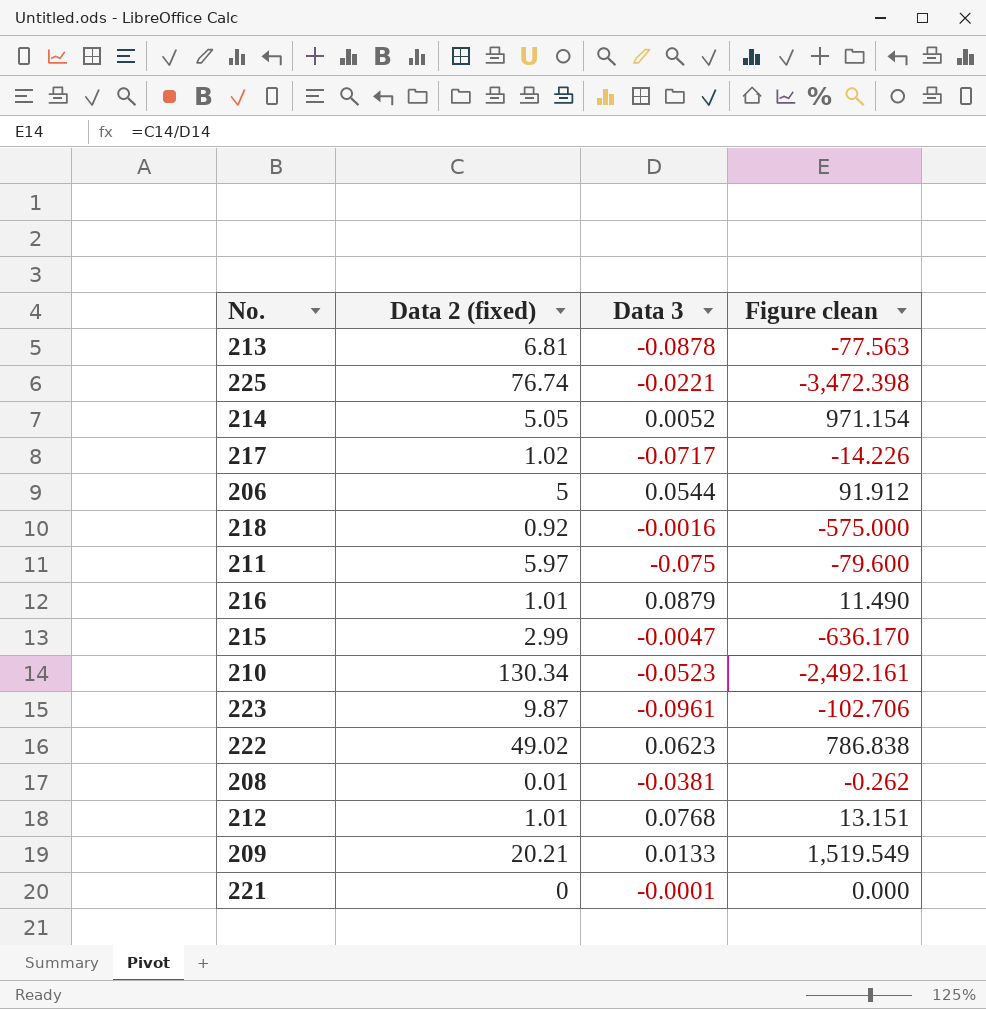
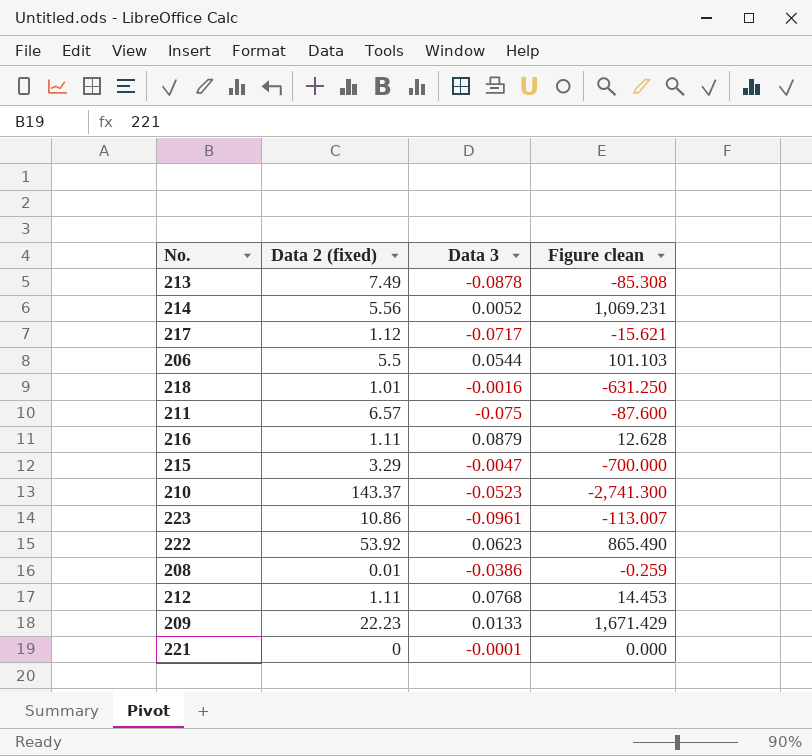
row 225: 76.74 | -0.0221 | -3,472.398 -> none
213 | Data 2 (fixed): 6.81 -> 7.49
213 | Figure clean: -77.563 -> -85.308
214 | Data 2 (fixed): 5.05 -> 5.56
214 | Figure clean: 971.154 -> 1,069.231
217 | Data 2 (fixed): 1.02 -> 1.12
217 | Figure clean: -14.226 -> -15.621
206 | Data 2 (fixed): 5 -> 5.5
206 | Figure clean: 91.912 -> 101.103
218 | Data 2 (fixed): 0.92 -> 1.01
218 | Figure clean: -575.000 -> -631.250
211 | Data 2 (fixed): 5.97 -> 6.57
211 | Figure clean: -79.600 -> -87.600
216 | Data 2 (fixed): 1.01 -> 1.11
216 | Figure clean: 11.490 -> 12.628
215 | Data 2 (fixed): 2.99 -> 3.29
215 | Figure clean: -636.170 -> -700.000
210 | Data 2 (fixed): 130.34 -> 143.37
210 | Figure clean: -2,492.161 -> -2,741.300
223 | Data 2 (fixed): 9.87 -> 10.86
223 | Figure clean: -102.706 -> -113.007
222 | Data 2 (fixed): 49.02 -> 53.92
222 | Figure clean: 786.838 -> 865.490
208 | Data 3: -0.0381 -> -0.0386
208 | Figure clean: -0.262 -> -0.259
212 | Data 2 (fixed): 1.01 -> 1.11
212 | Figure clean: 13.151 -> 14.453
209 | Data 2 (fixed): 20.21 -> 22.23
209 | Figure clean: 1,519.549 -> 1,671.429

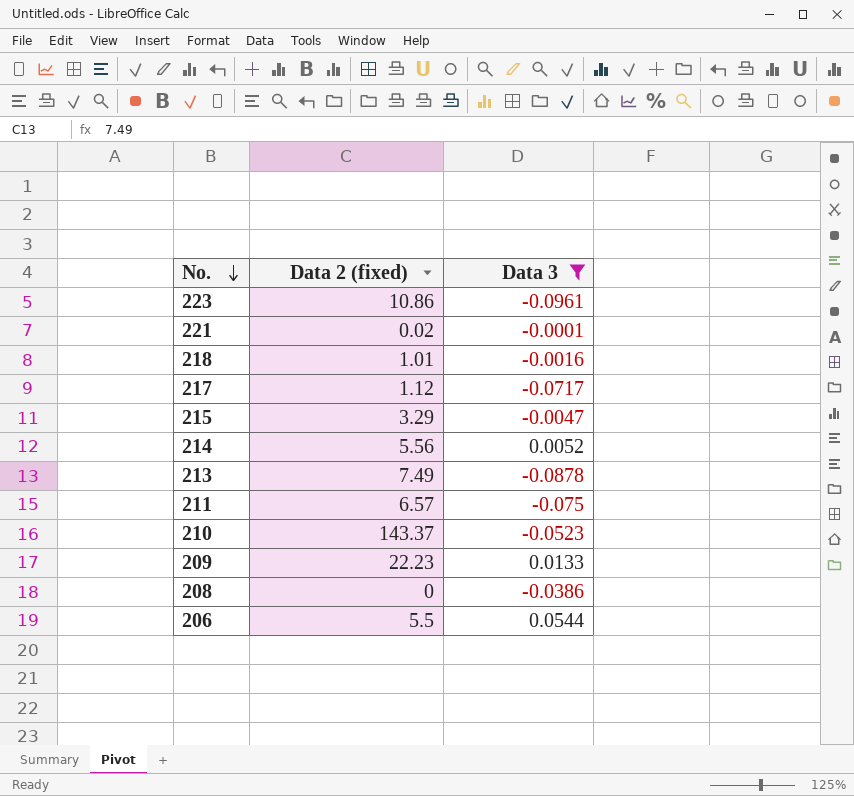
filter: none -> Data 3 <= 0.0544
row order: none -> No. descending
column Figure clean | formula: [Data 2 (fixed)] / [Data 3] -> none
221 | Data 2 (fixed): 0 -> 0.02
208 | Data 2 (fixed): 0.01 -> 0

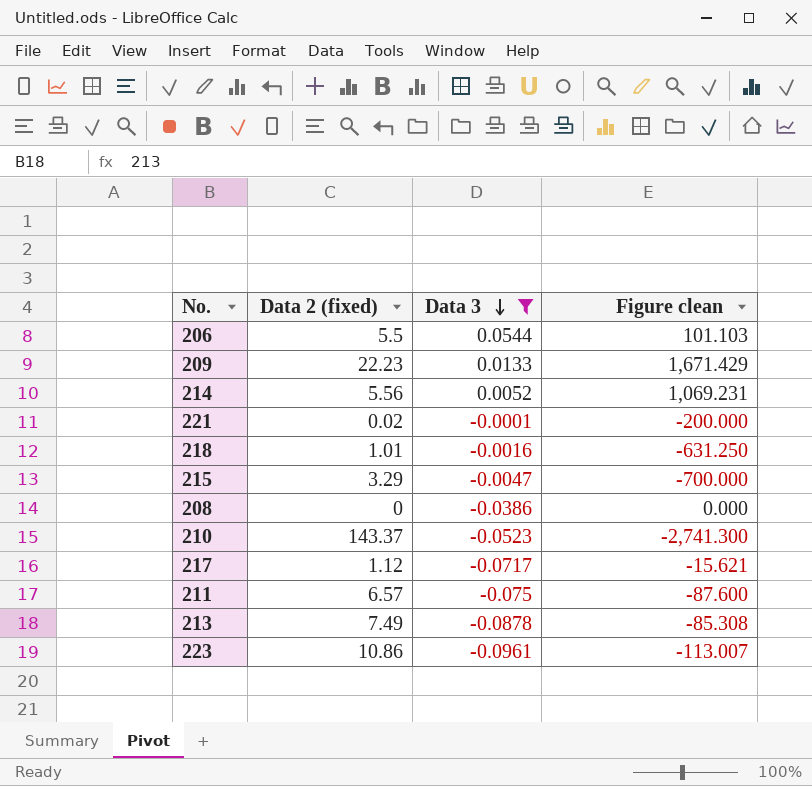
row order: No. descending -> Data 3 descending
column Figure clean | formula: none -> [Data 2 (fixed)] / [Data 3]

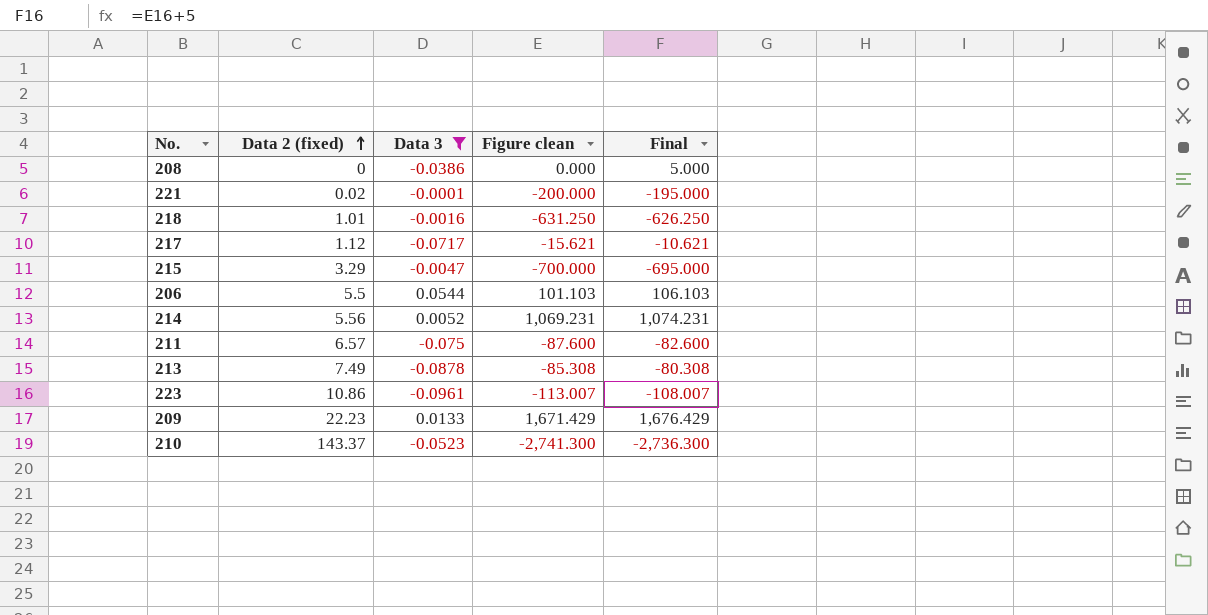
row order: Data 3 descending -> Data 2 (fixed) ascending
column Final | formula: none -> [Figure clean] + 5

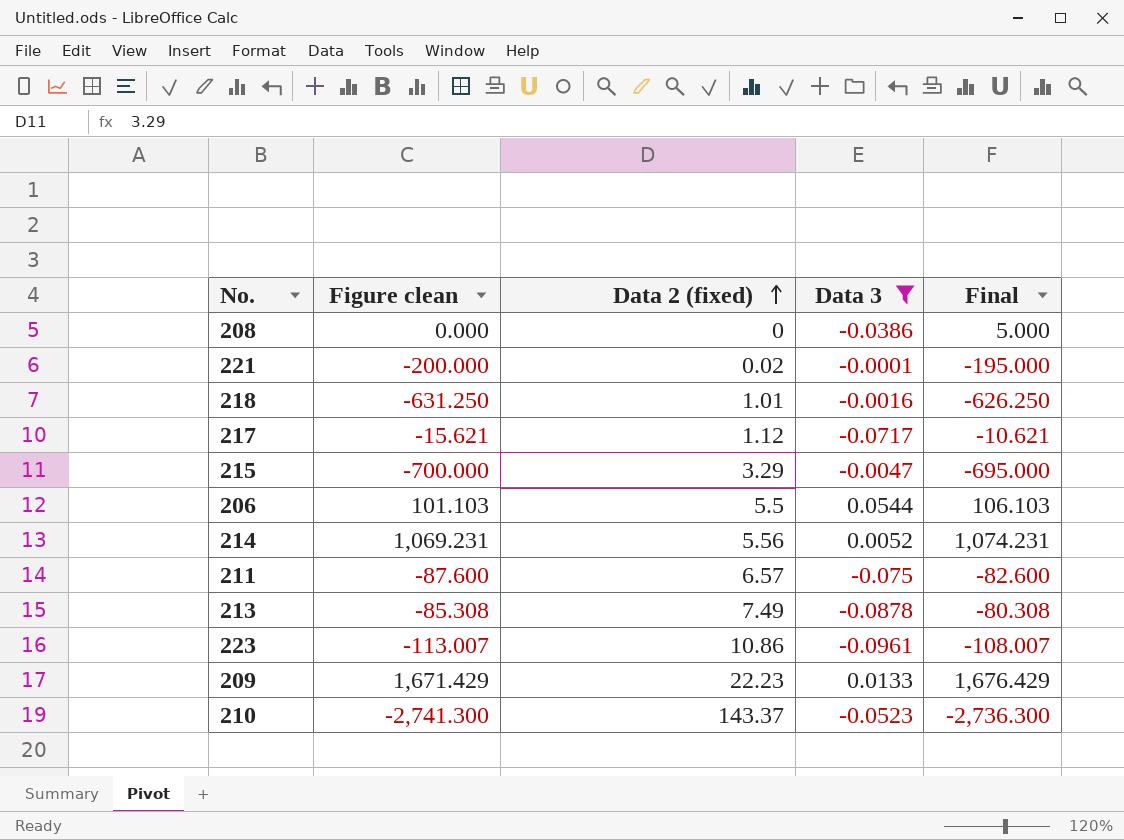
column Figure clean | position: 4 -> 2

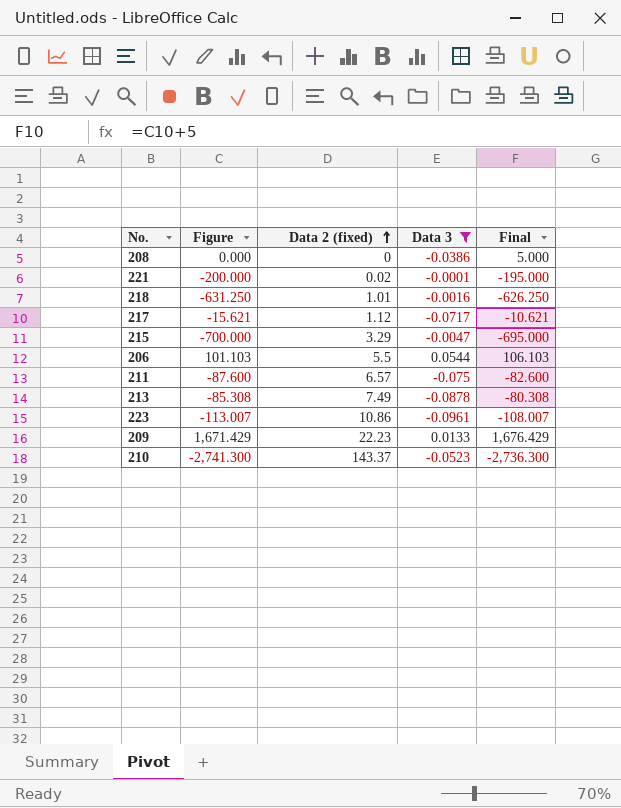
column name: Figure clean -> Figure
row 214: 1,069.231 | 5.56 | 0.0052 | 1,074.231 -> none

